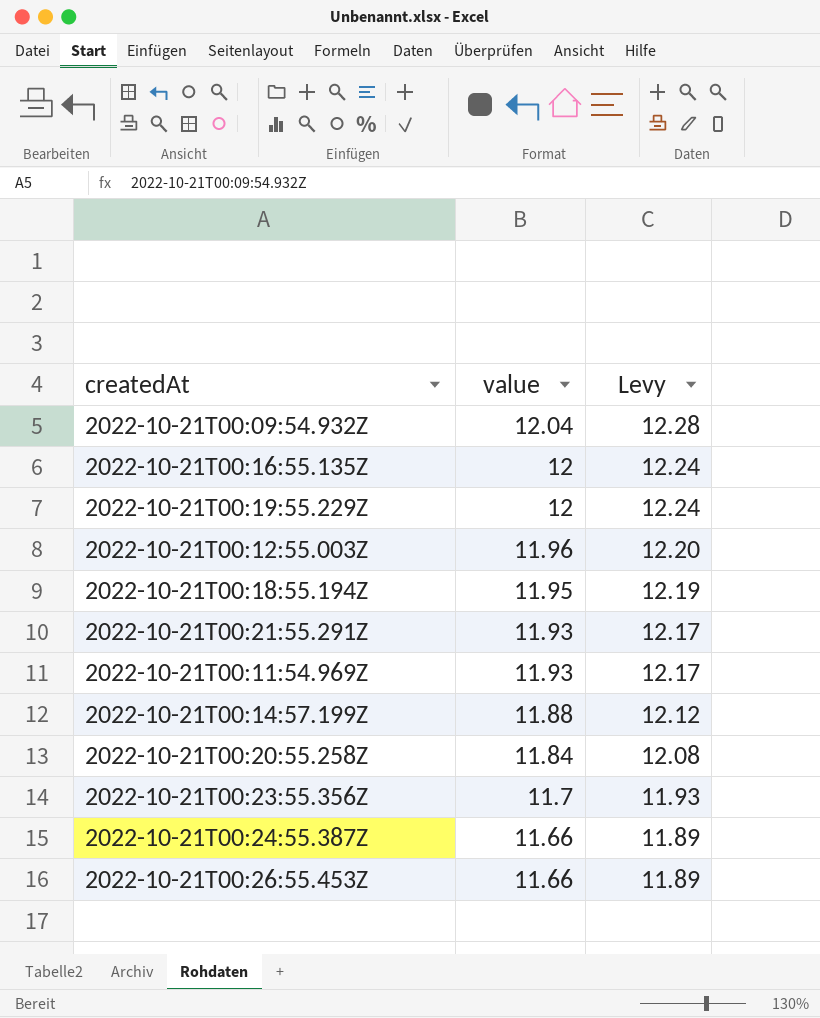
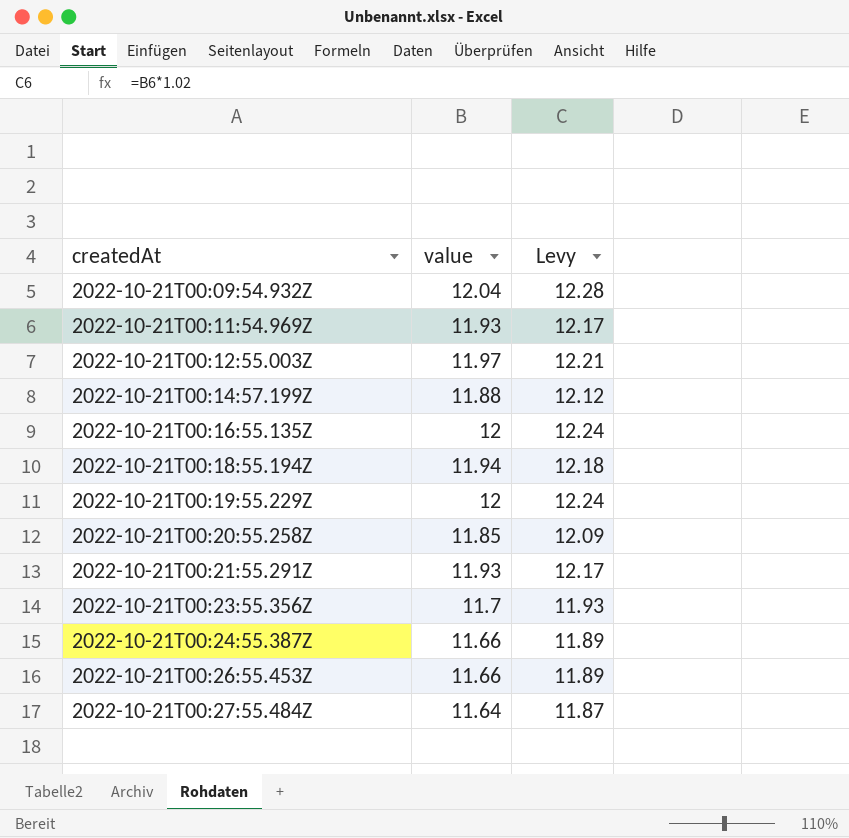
row order: value descending -> createdAt ascending
2022-10-21T00:12:55.003Z | value: 11.96 -> 11.97
2022-10-21T00:12:55.003Z | Levy: 12.20 -> 12.21
2022-10-21T00:18:55.194Z | value: 11.95 -> 11.94
2022-10-21T00:18:55.194Z | Levy: 12.19 -> 12.18
2022-10-21T00:20:55.258Z | value: 11.84 -> 11.85
2022-10-21T00:20:55.258Z | Levy: 12.08 -> 12.09
row 2022-10-21T00:27:55.484Z: none -> 11.64 | 11.87

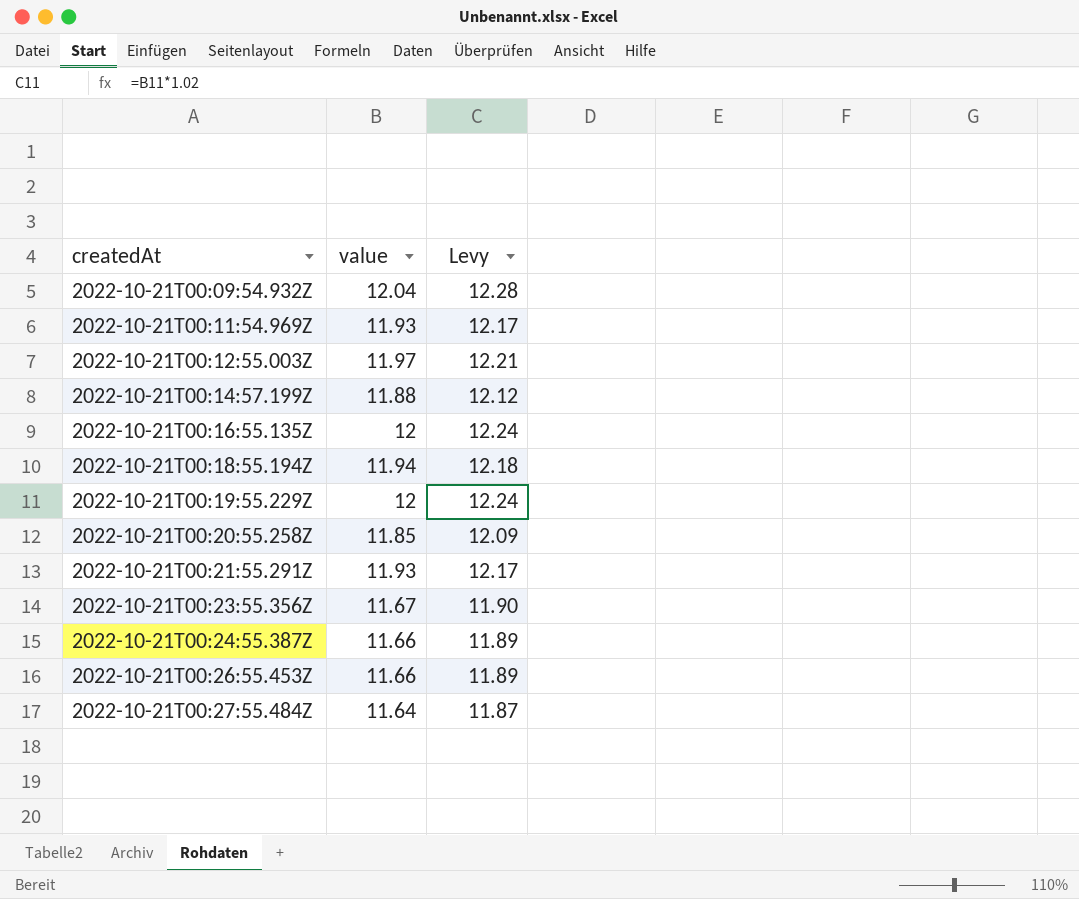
2022-10-21T00:23:55.356Z | value: 11.7 -> 11.67
2022-10-21T00:23:55.356Z | Levy: 11.93 -> 11.90

